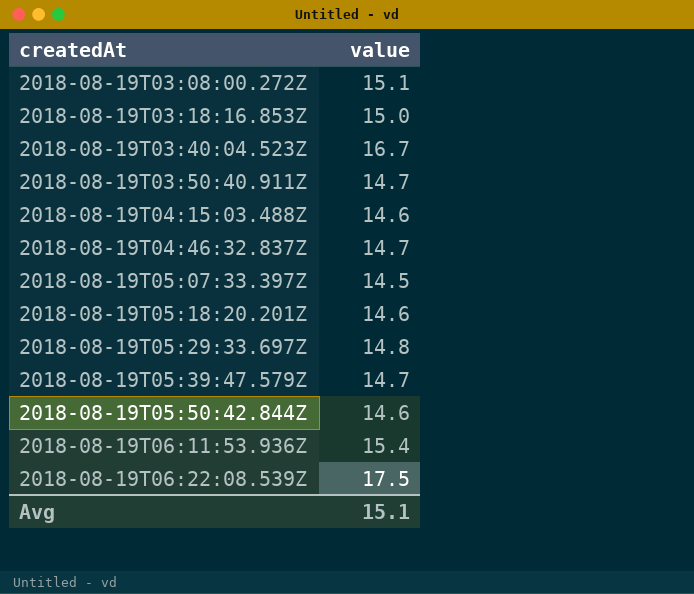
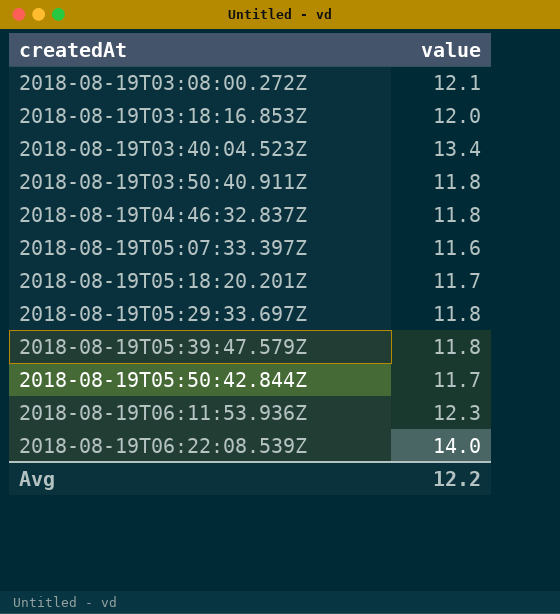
row 2018-08-19T04:15:03.488Z: 14.6 -> none
2018-08-19T03:08:00.272Z | value: 15.1 -> 12.1
2018-08-19T03:18:16.853Z | value: 15.0 -> 12.0
2018-08-19T03:40:04.523Z | value: 16.7 -> 13.4
2018-08-19T03:50:40.911Z | value: 14.7 -> 11.8
2018-08-19T04:46:32.837Z | value: 14.7 -> 11.8
2018-08-19T05:07:33.397Z | value: 14.5 -> 11.6
2018-08-19T05:18:20.201Z | value: 14.6 -> 11.7
2018-08-19T05:29:33.697Z | value: 14.8 -> 11.8
2018-08-19T05:39:47.579Z | value: 14.7 -> 11.8
2018-08-19T05:50:42.844Z | value: 14.6 -> 11.7
2018-08-19T06:11:53.936Z | value: 15.4 -> 12.3
2018-08-19T06:22:08.539Z | value: 17.5 -> 14.0
Avg | value: 15.1 -> 12.2

